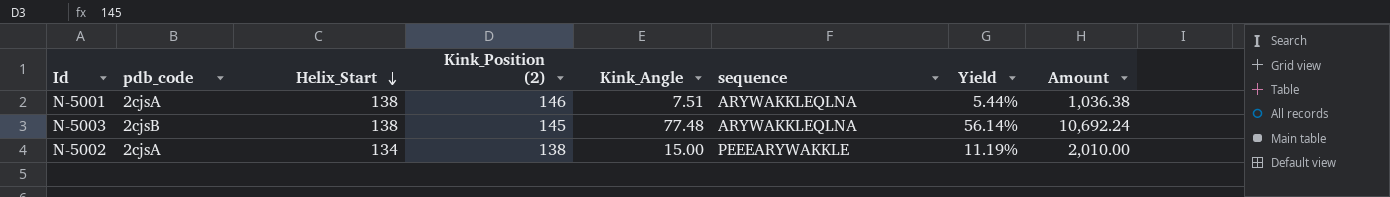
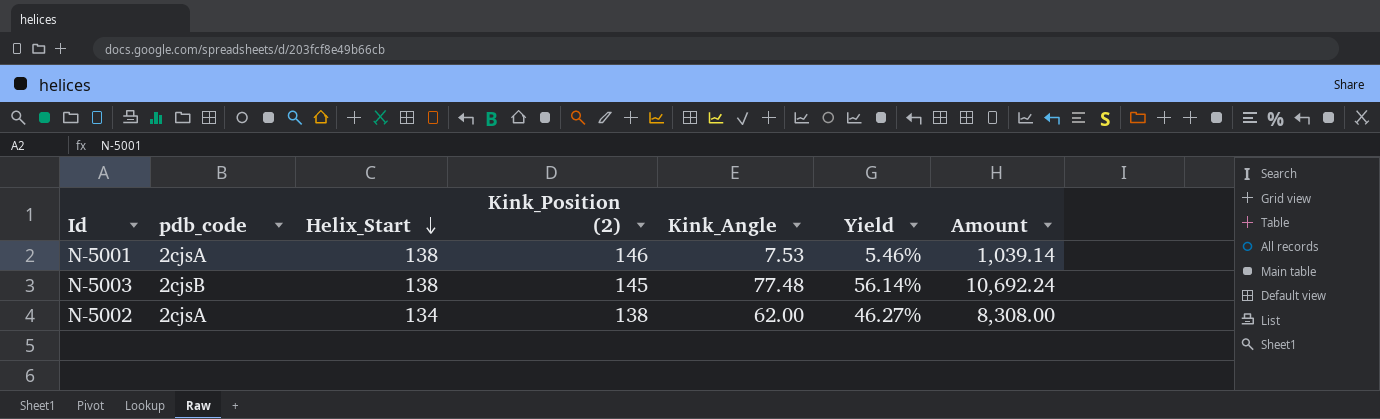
column sequence | position: 6 -> none
N-5001 | Kink_Angle: 7.51 -> 7.53
N-5001 | Yield: 5.44% -> 5.46%
N-5001 | Amount: 1,036.38 -> 1,039.14
N-5002 | Kink_Angle: 15.00 -> 62.00
N-5002 | Yield: 11.19% -> 46.27%
N-5002 | Amount: 2,010.00 -> 8,308.00

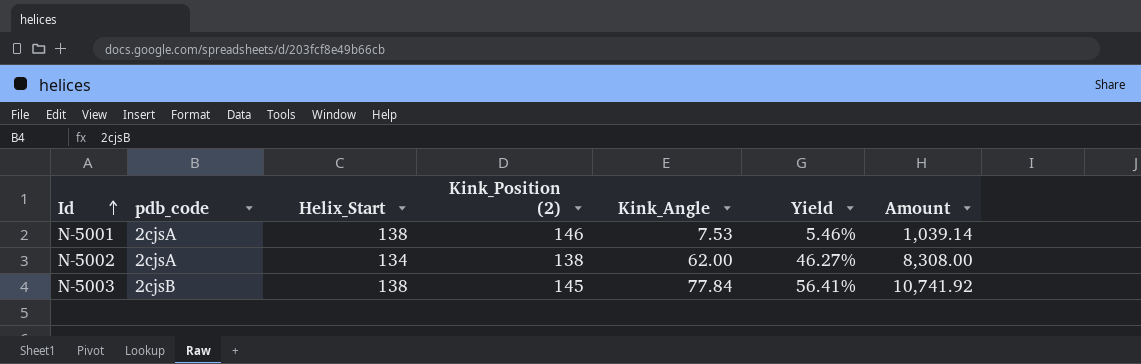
row order: Helix_Start descending -> Id ascending
N-5003 | Kink_Angle: 77.48 -> 77.84
N-5003 | Yield: 56.14% -> 56.41%
N-5003 | Amount: 10,692.24 -> 10,741.92

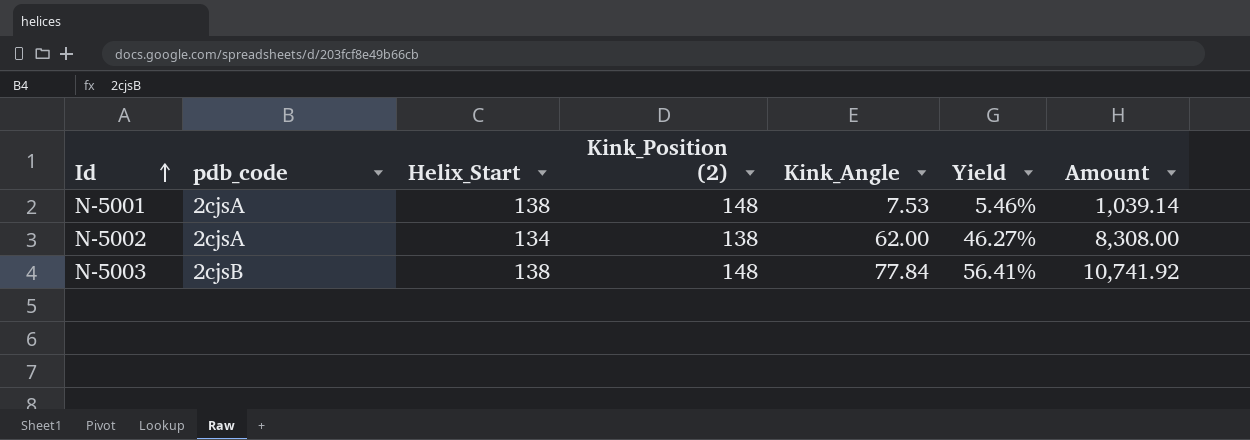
N-5001 | Kink_Position (2): 146 -> 148
N-5003 | Kink_Position (2): 145 -> 148

